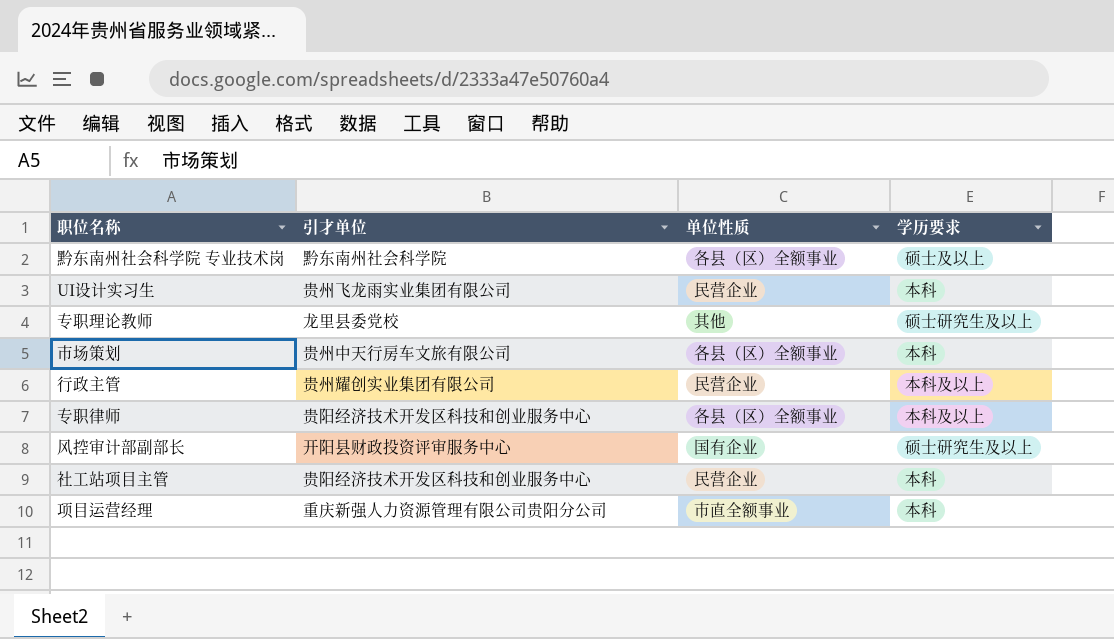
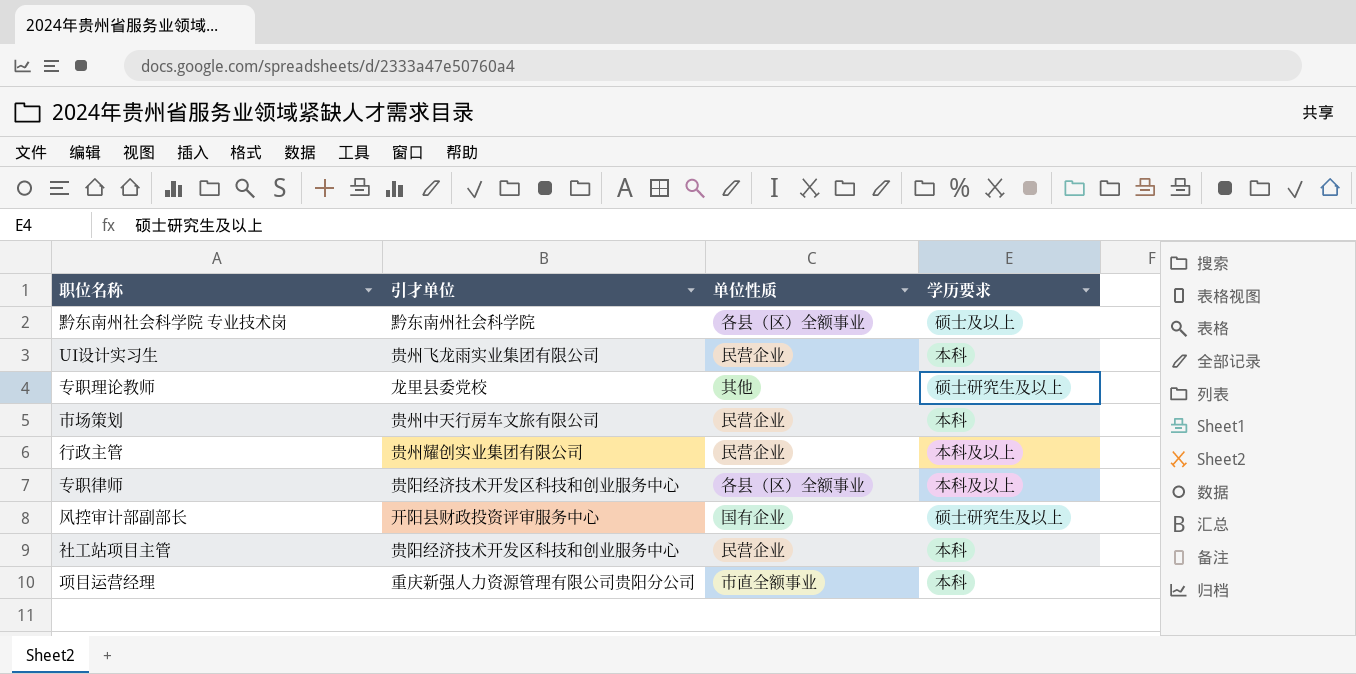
市场策划 | 单位性质: 各县（区）全额事业 -> 民营企业

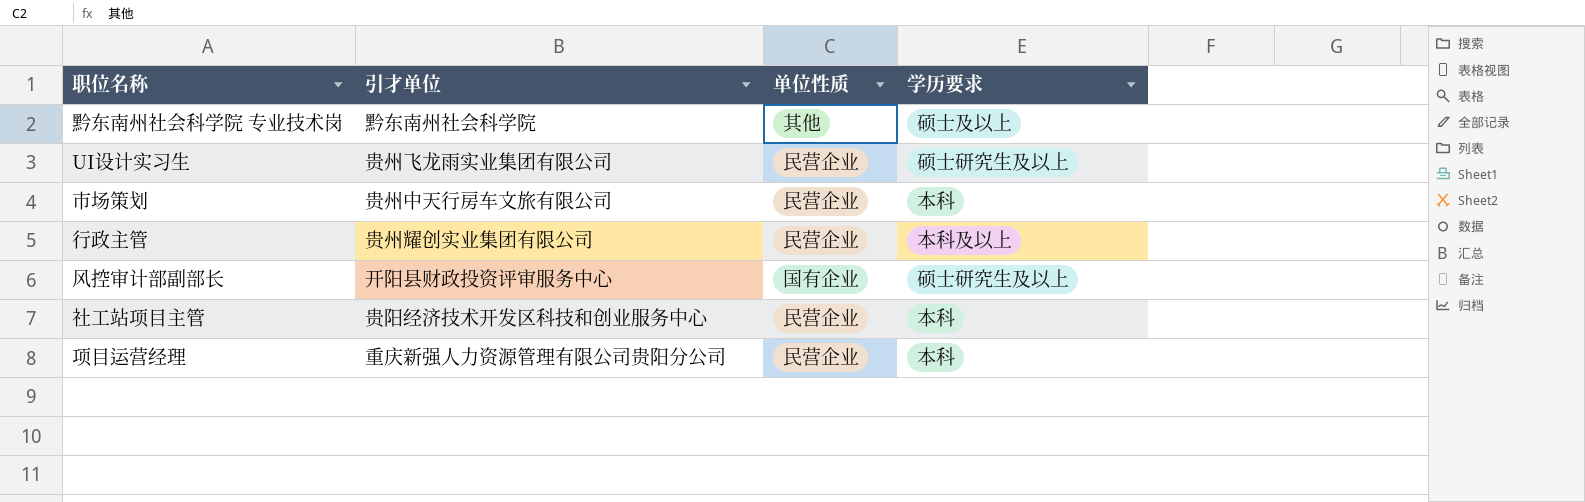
row 专职理论教师: 龙里县委党校 | 其他 | 硕士研究生及以上 -> none
row 专职律师: 贵阳经济技术开发区科技和创业服务中心 | 各县（区）全额事业 | 本科及以上 -> none
黔东南州社会科学院 专业技术岗 | 单位性质: 各县（区）全额事业 -> 其他
UI设计实习生 | 学历要求: 本科 -> 硕士研究生及以上
项目运营经理 | 单位性质: 市直全额事业 -> 民营企业

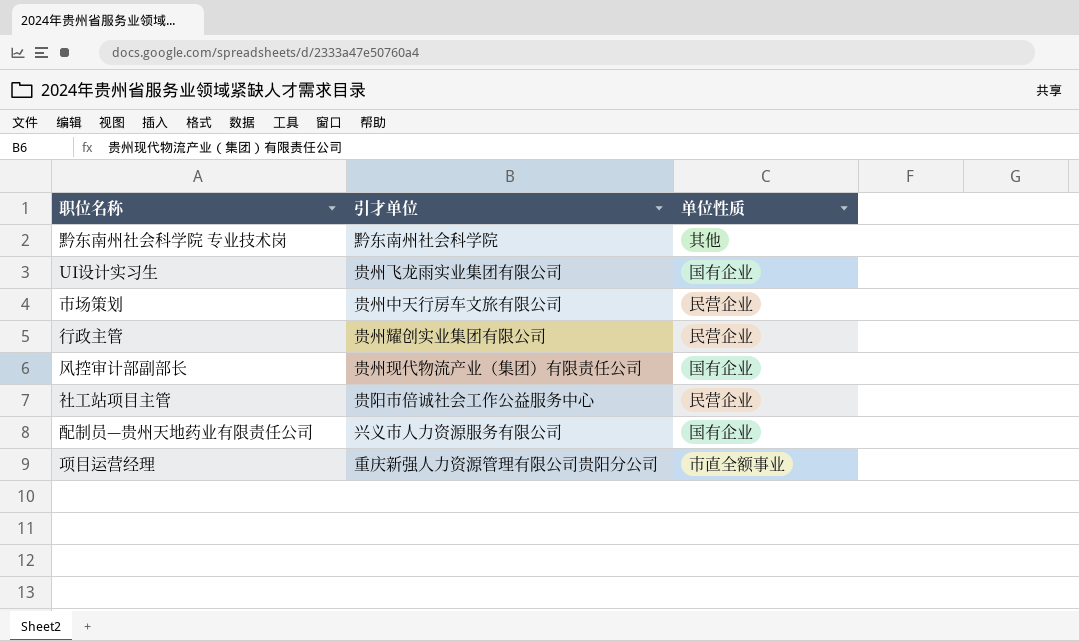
column 学历要求 | position: 4 -> none
UI设计实习生 | 单位性质: 民营企业 -> 国有企业
风控审计部副部长 | 引才单位: 开阳县财政投资评审服务中心 -> 贵州现代物流产业（集团）有限责任公司
社工站项目主管 | 引才单位: 贵阳经济技术开发区科技和创业服务中心 -> 贵阳市倍诚社会工作公益服务中心
row 配制员—贵州天地药业有限责任公司: none -> 兴义市人力资源服务有限公司 | 国有企业
项目运营经理 | 单位性质: 民营企业 -> 市直全额事业

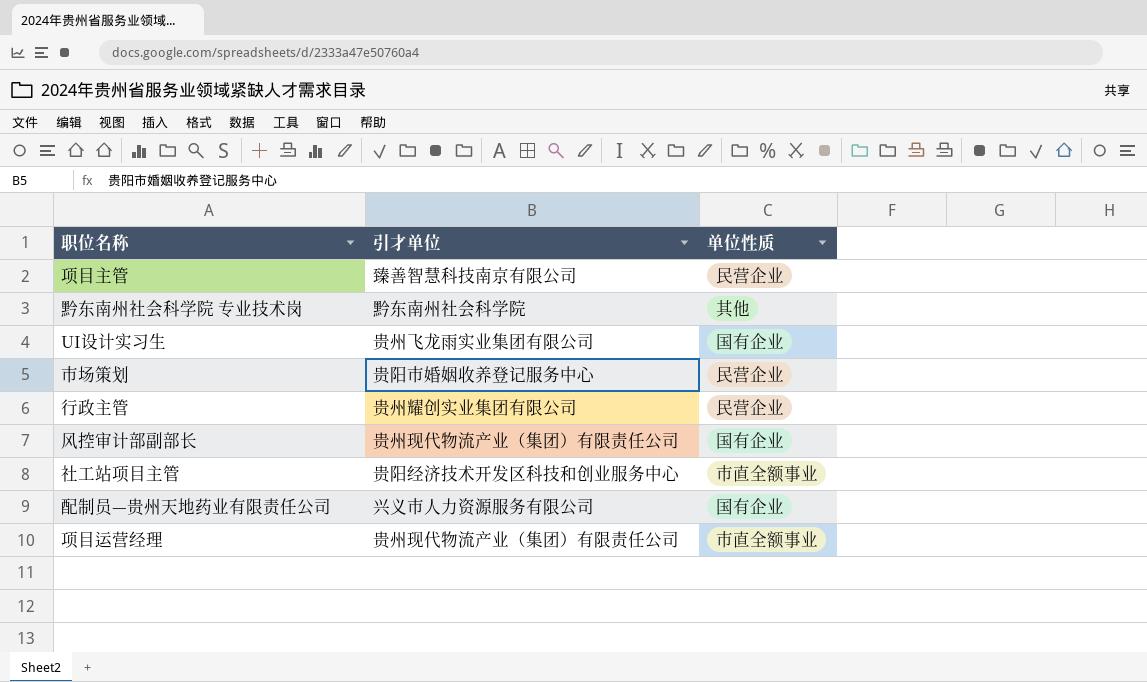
row 项目主管: none -> 臻善智慧科技南京有限公司 | 民营企业
市场策划 | 引才单位: 贵州中天行房车文旅有限公司 -> 贵阳市婚姻收养登记服务中心
社工站项目主管 | 引才单位: 贵阳市倍诚社会工作公益服务中心 -> 贵阳经济技术开发区科技和创业服务中心
社工站项目主管 | 单位性质: 民营企业 -> 市直全额事业
项目运营经理 | 引才单位: 重庆新强人力资源管理有限公司贵阳分公司 -> 贵州现代物流产业（集团）有限责任公司

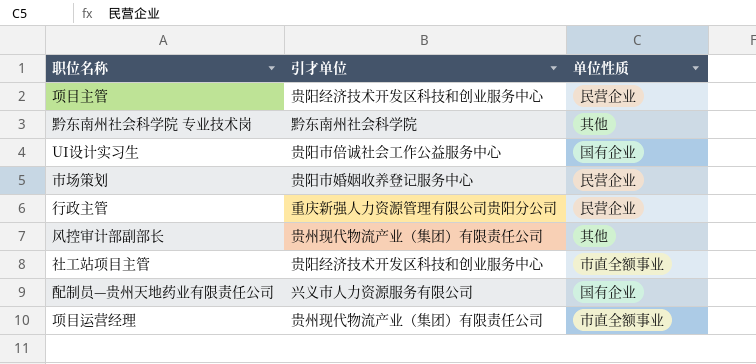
项目主管 | 引才单位: 臻善智慧科技南京有限公司 -> 贵阳经济技术开发区科技和创业服务中心
UI设计实习生 | 引才单位: 贵州飞龙雨实业集团有限公司 -> 贵阳市倍诚社会工作公益服务中心
行政主管 | 引才单位: 贵州耀创实业集团有限公司 -> 重庆新强人力资源管理有限公司贵阳分公司
风控审计部副部长 | 单位性质: 国有企业 -> 其他

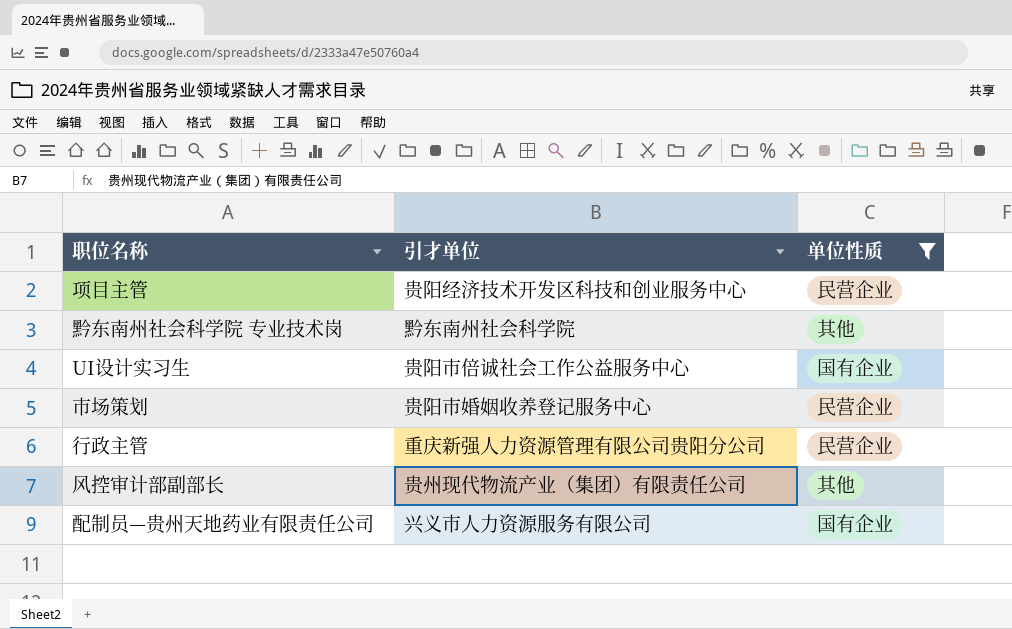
filter: none -> 单位性质 != 市直全额事业

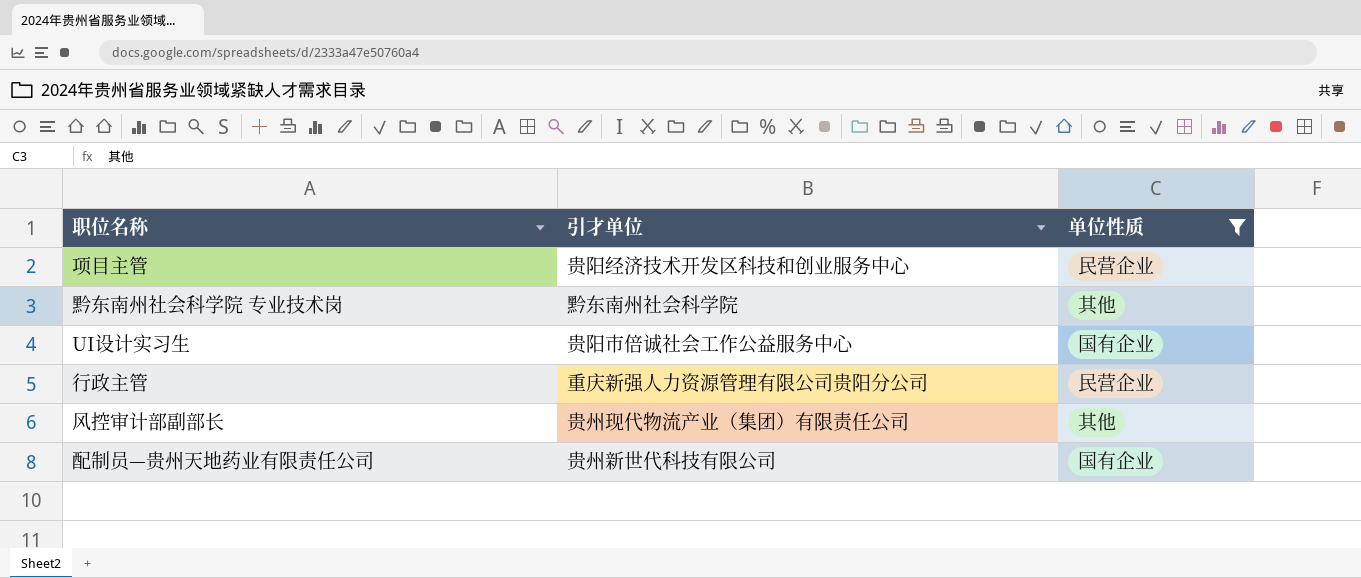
row 市场策划: 贵阳市婚姻收养登记服务中心 | 民营企业 -> none
配制员—贵州天地药业有限责任公司 | 引才单位: 兴义市人力资源服务有限公司 -> 贵州新世代科技有限公司

